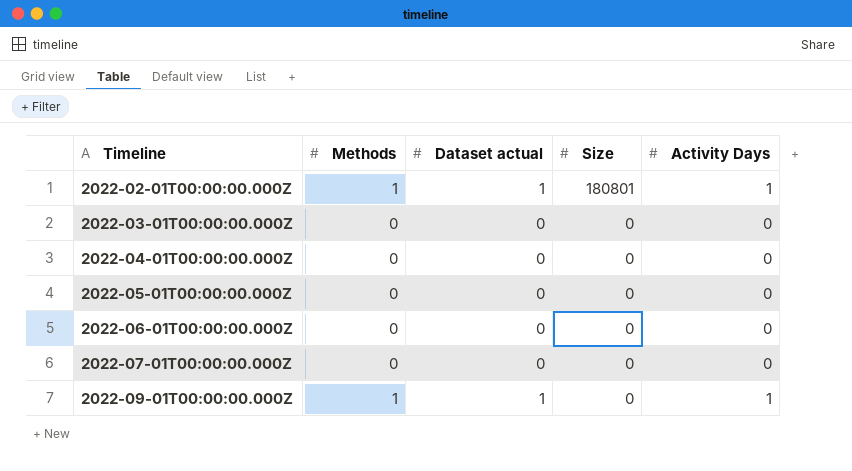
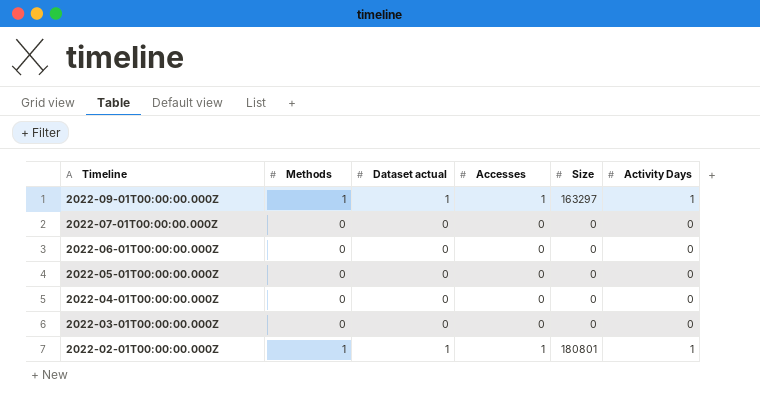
row order: Timeline ascending -> Timeline descending
column Accesses | position: none -> 4
2022-09-01T00:00:00.000Z | Size: 0 -> 163297

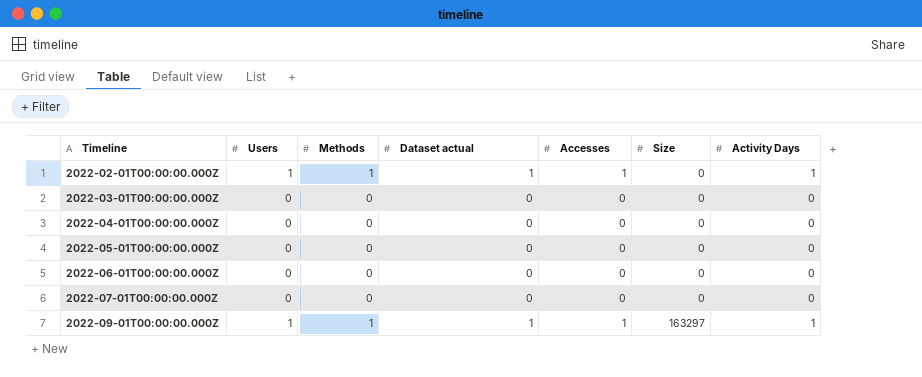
row order: Timeline descending -> Timeline ascending
column Users | position: none -> 2
2022-02-01T00:00:00.000Z | Size: 180801 -> 0

